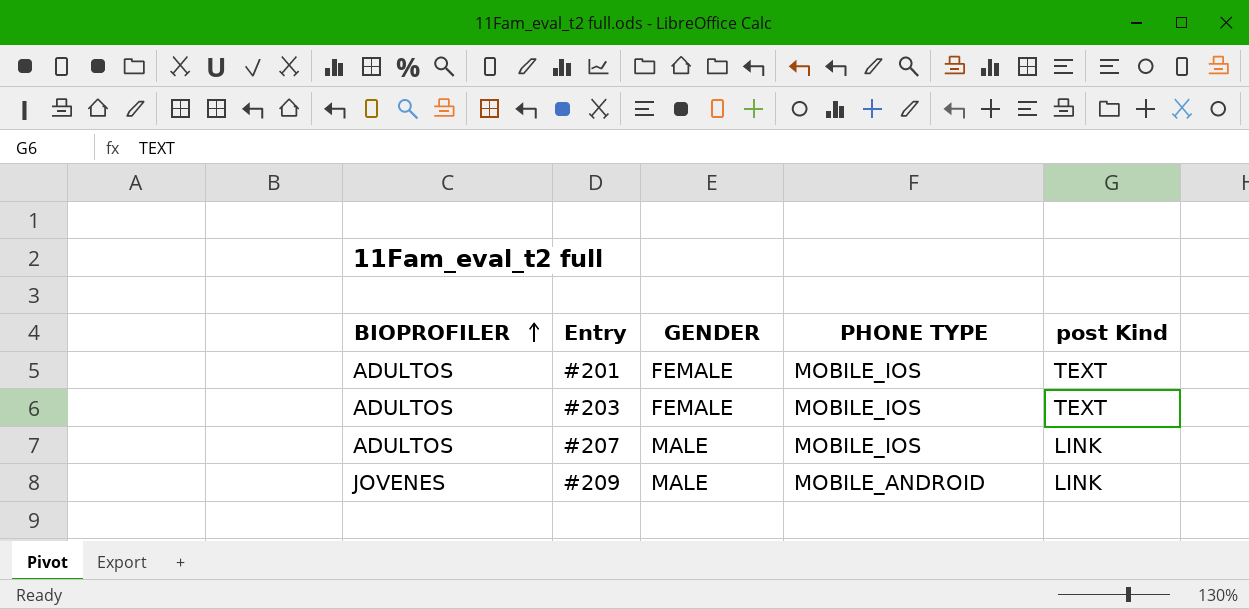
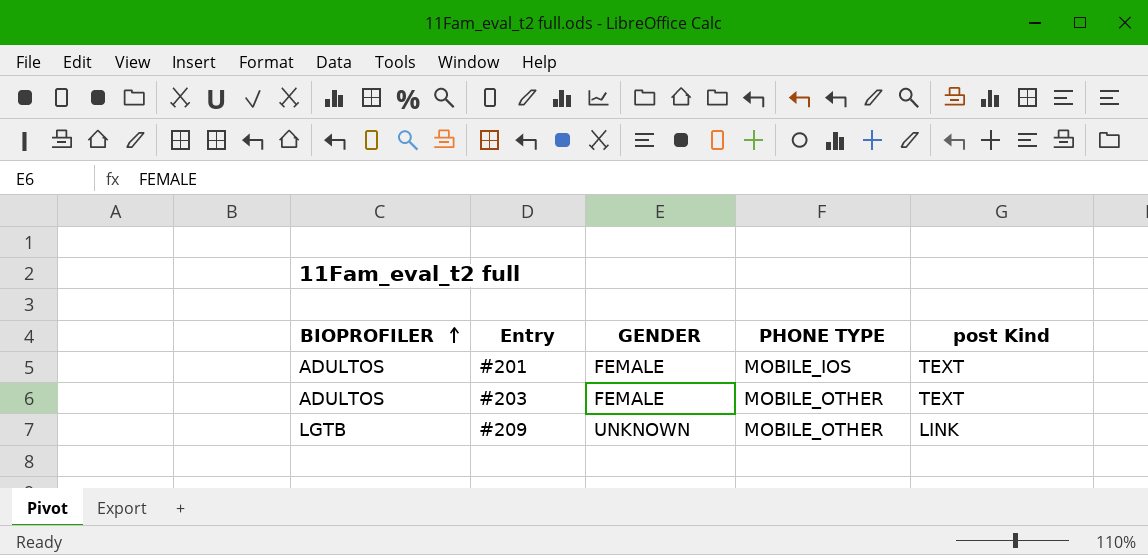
row #207: ADULTOS | MALE | MOBILE_IOS | LINK -> none
#203 | PHONE TYPE: MOBILE_IOS -> MOBILE_OTHER
#209 | BIOPROFILER: JOVENES -> LGTB
#209 | GENDER: MALE -> UNKNOWN
#209 | PHONE TYPE: MOBILE_ANDROID -> MOBILE_OTHER

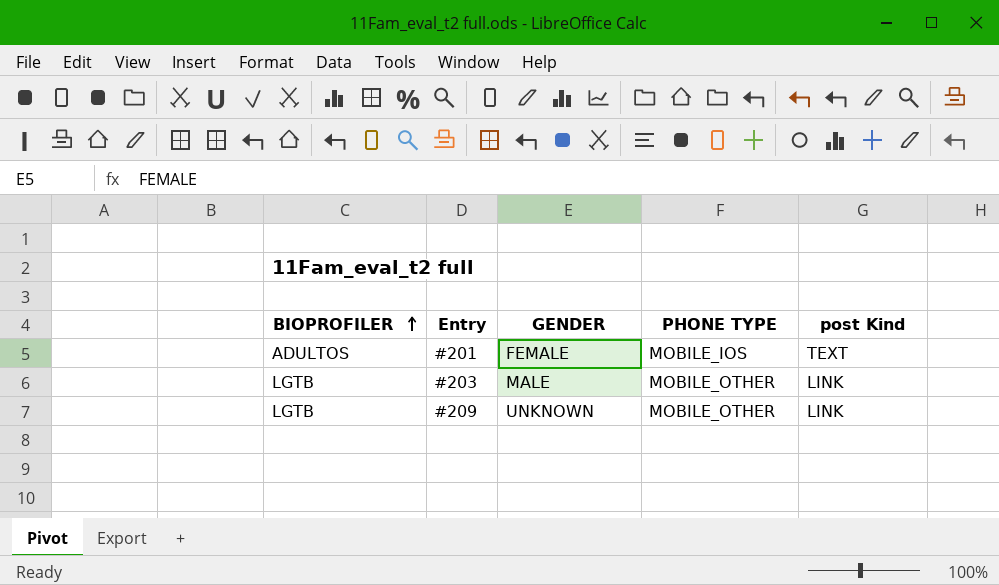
#203 | BIOPROFILER: ADULTOS -> LGTB
#203 | GENDER: FEMALE -> MALE
#203 | post Kind: TEXT -> LINK

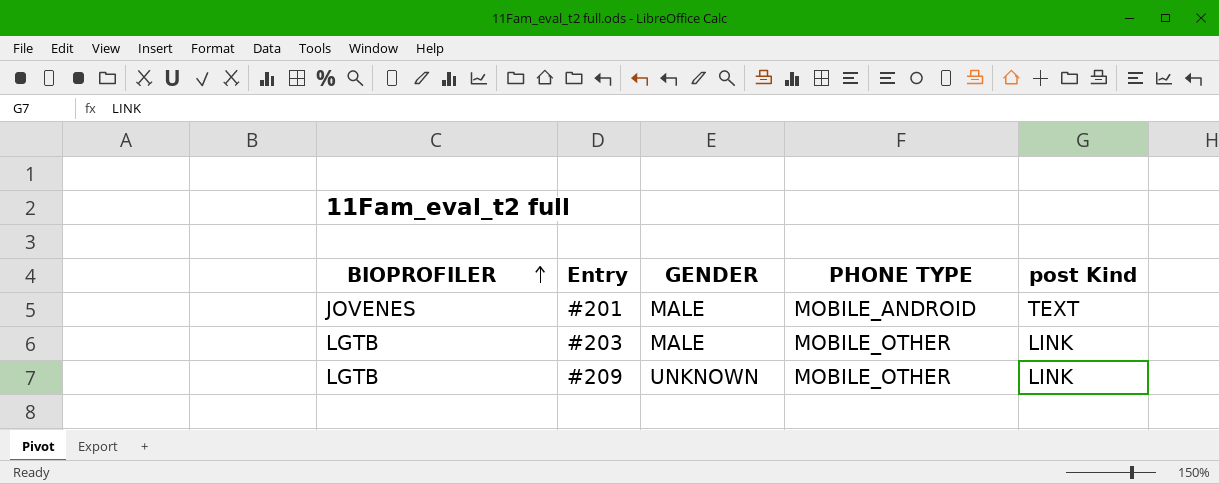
#201 | BIOPROFILER: ADULTOS -> JOVENES
#201 | GENDER: FEMALE -> MALE
#201 | PHONE TYPE: MOBILE_IOS -> MOBILE_ANDROID

